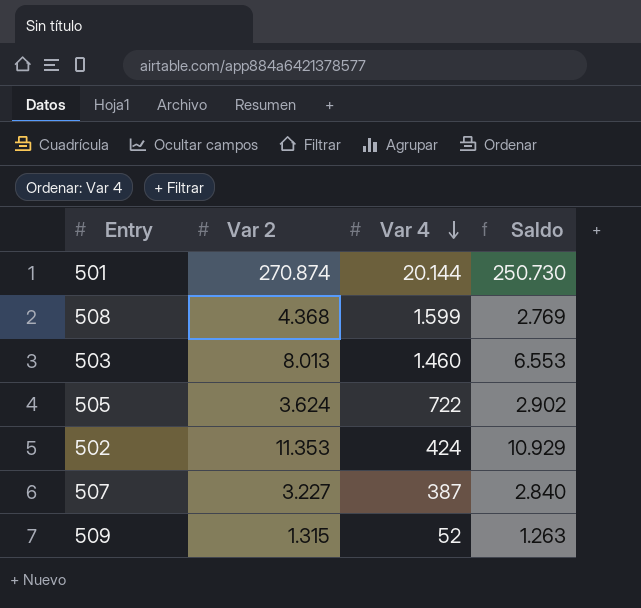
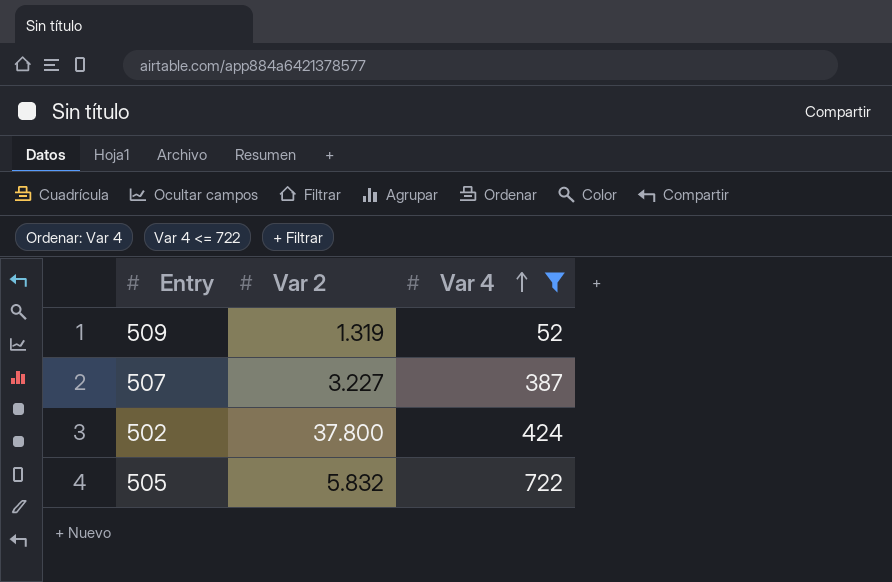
filter: none -> Var 4 <= 722
row order: Var 4 descending -> Var 4 ascending
column Saldo | formula: [Var 2] - [Var 4] -> none
509 | Var 2: 1.315 -> 1.319
502 | Var 2: 11.353 -> 37.800
505 | Var 2: 3.624 -> 5.832

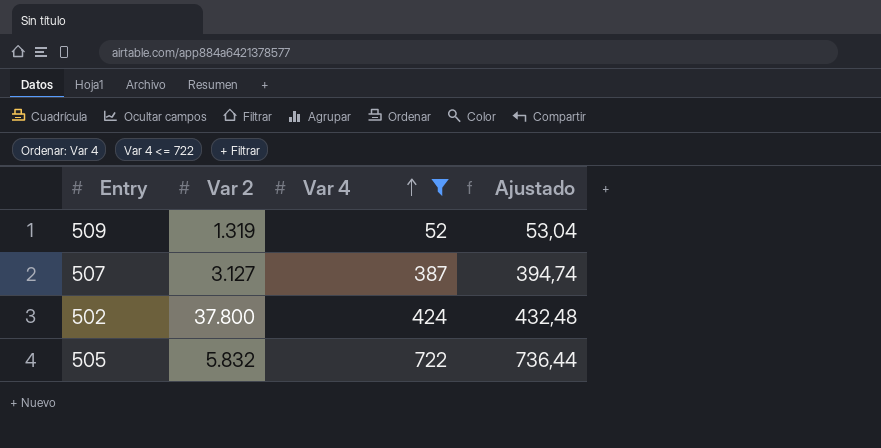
column Ajustado | formula: none -> [Var 4] * 1,02
507 | Var 2: 3.227 -> 3.127

